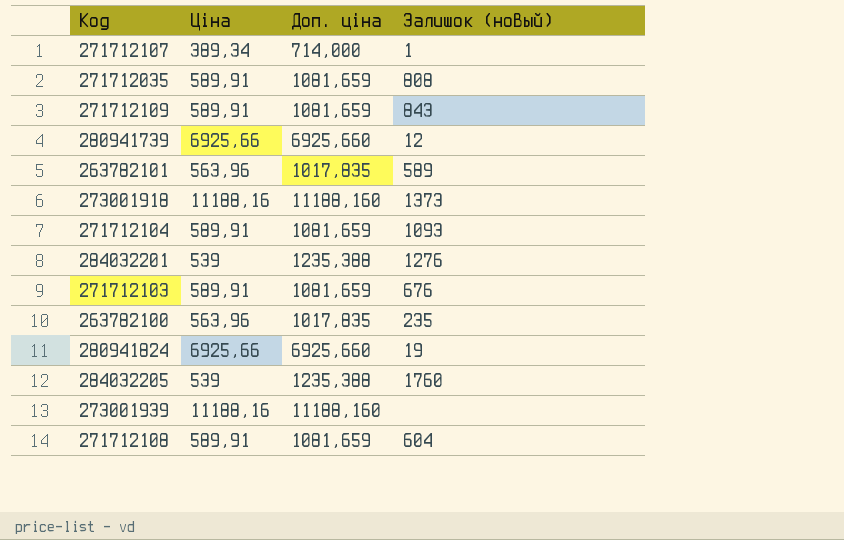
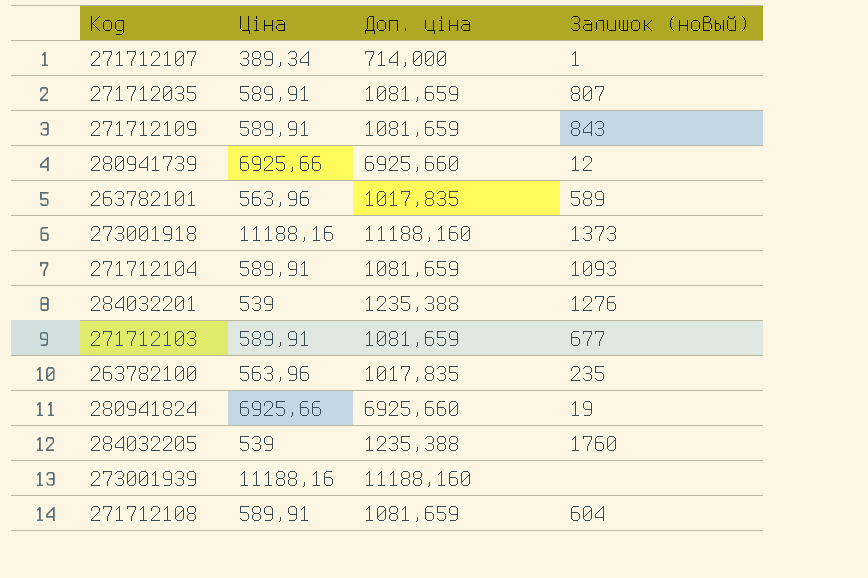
271712035 | Залишок (новый): 808 -> 807
271712103 | Залишок (новый): 676 -> 677

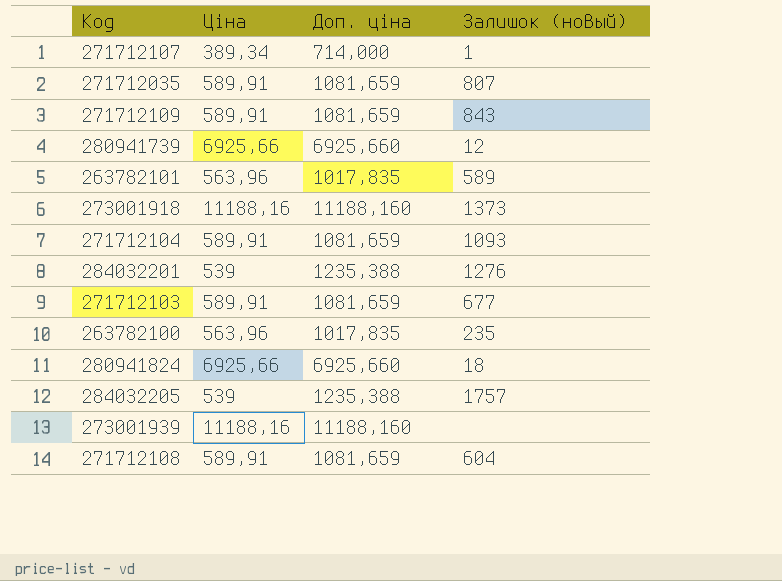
280941824 | Залишок (новый): 19 -> 18
284032205 | Залишок (новый): 1760 -> 1757

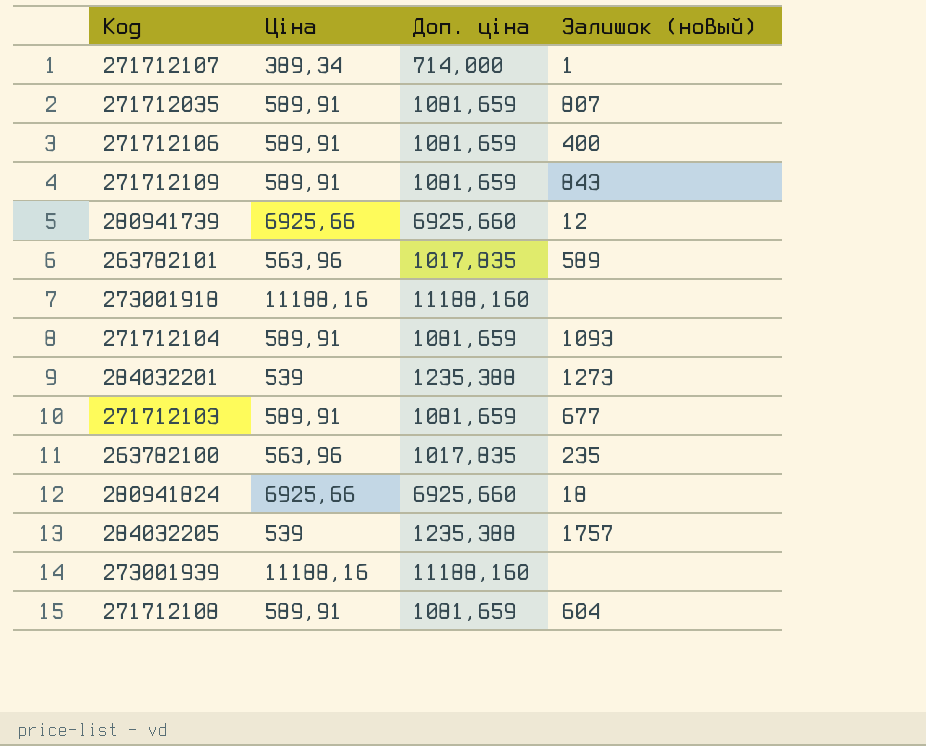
row 271712106: none -> 589,91 | 1081,659 | 400
273001918 | Залишок (новый): 1373 -> none
284032201 | Залишок (новый): 1276 -> 1273

